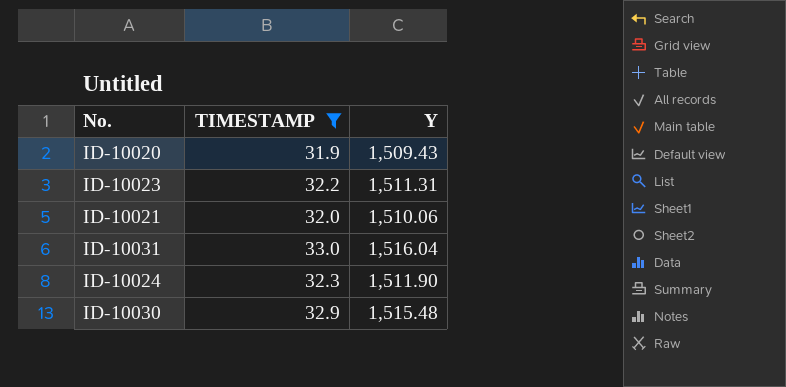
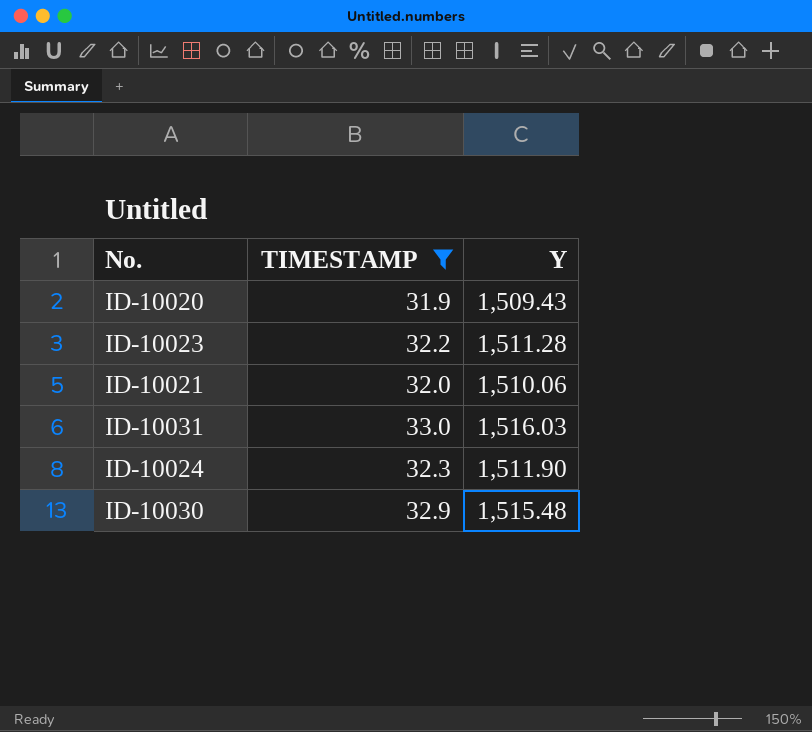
ID-10023 | Y: 1,511.31 -> 1,511.28
ID-10031 | Y: 1,516.04 -> 1,516.03

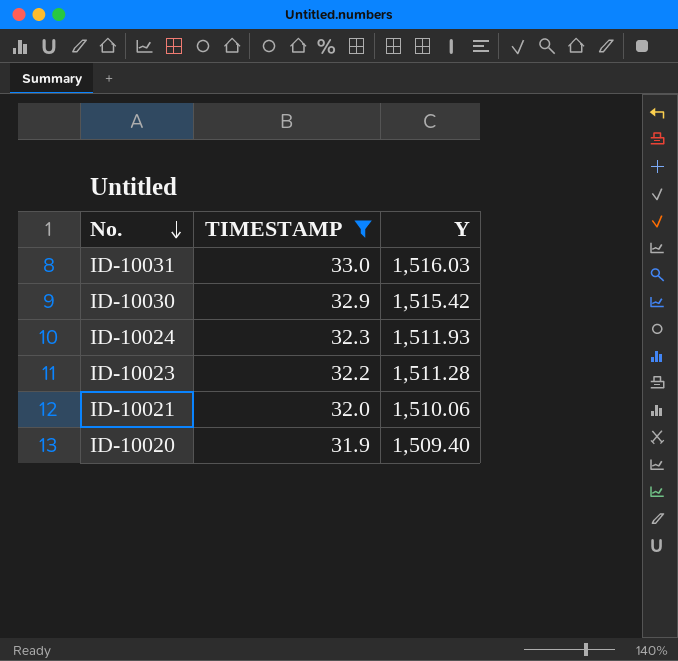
row order: none -> No. descending
ID-10030 | Y: 1,515.48 -> 1,515.42
ID-10024 | Y: 1,511.90 -> 1,511.93
ID-10020 | Y: 1,509.43 -> 1,509.40

